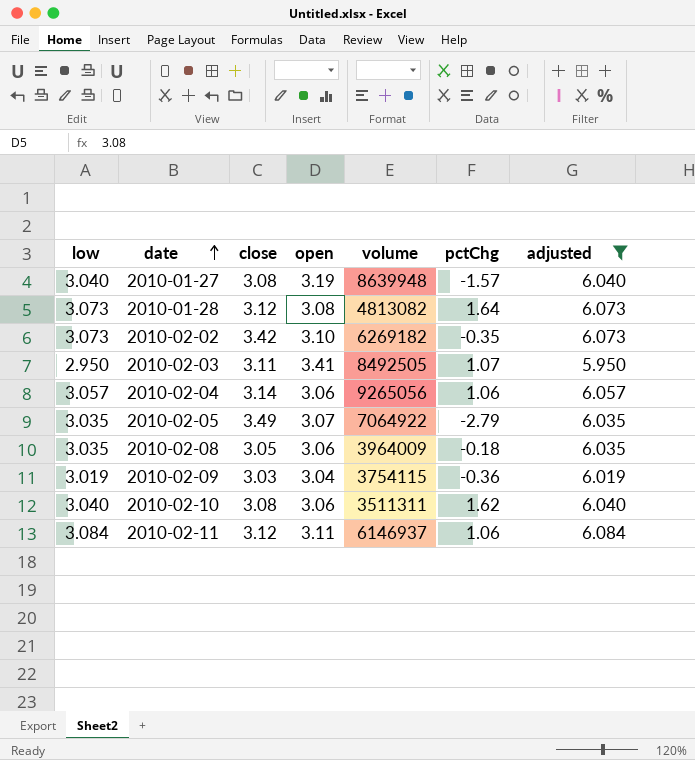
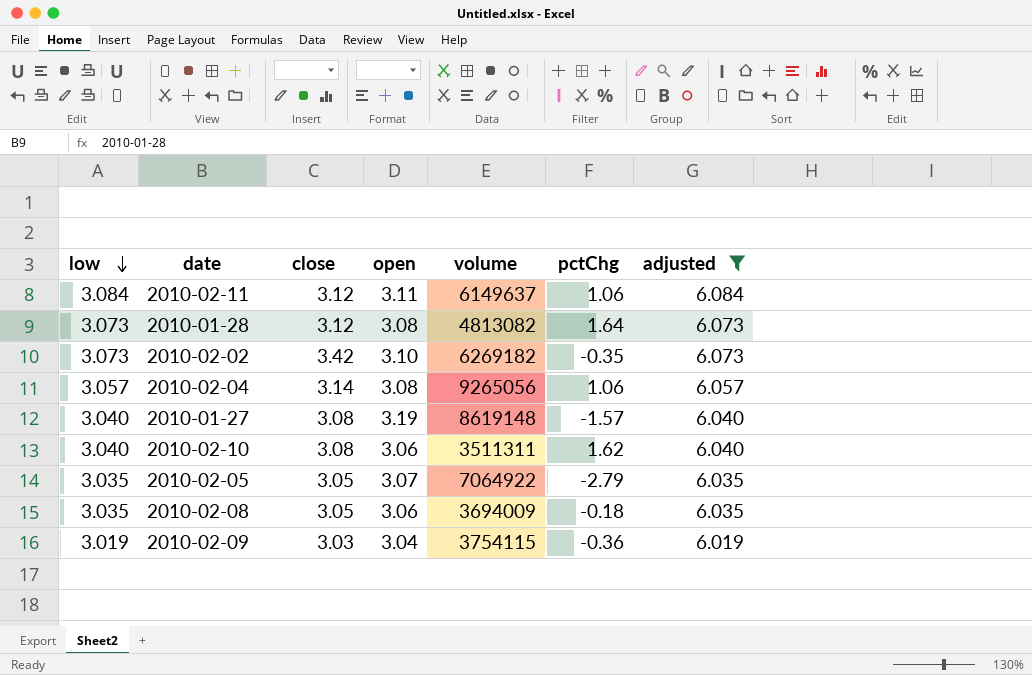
row order: date ascending -> low descending
row 2010-02-03: 2.950 | 3.11 | 3.41 | 8492505 | 1.07 | 5.950 -> none
2010-02-11 | volume: 6146937 -> 6149637
2010-02-04 | open: 3.06 -> 3.08
2010-01-27 | volume: 8639948 -> 8619148
2010-02-05 | close: 3.49 -> 3.05
2010-02-08 | volume: 3964009 -> 3694009

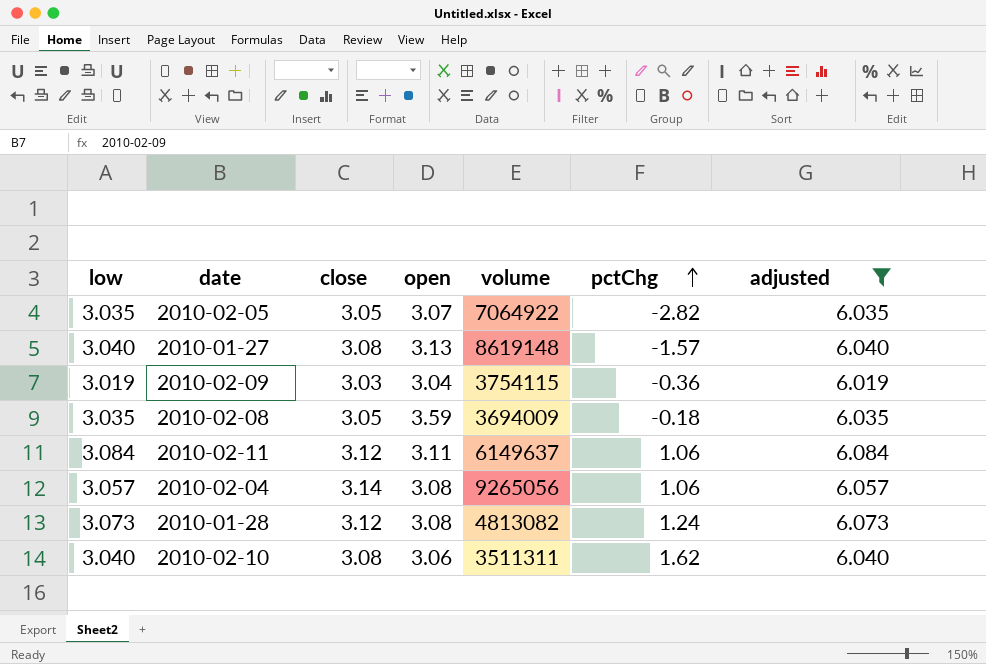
row order: low descending -> pctChg ascending
row 2010-02-02: 3.073 | 3.42 | 3.10 | 6269182 | -0.35 | 6.073 -> none
2010-02-05 | pctChg: -2.79 -> -2.82
2010-01-27 | open: 3.19 -> 3.13
2010-02-08 | open: 3.06 -> 3.59
2010-01-28 | pctChg: 1.64 -> 1.24

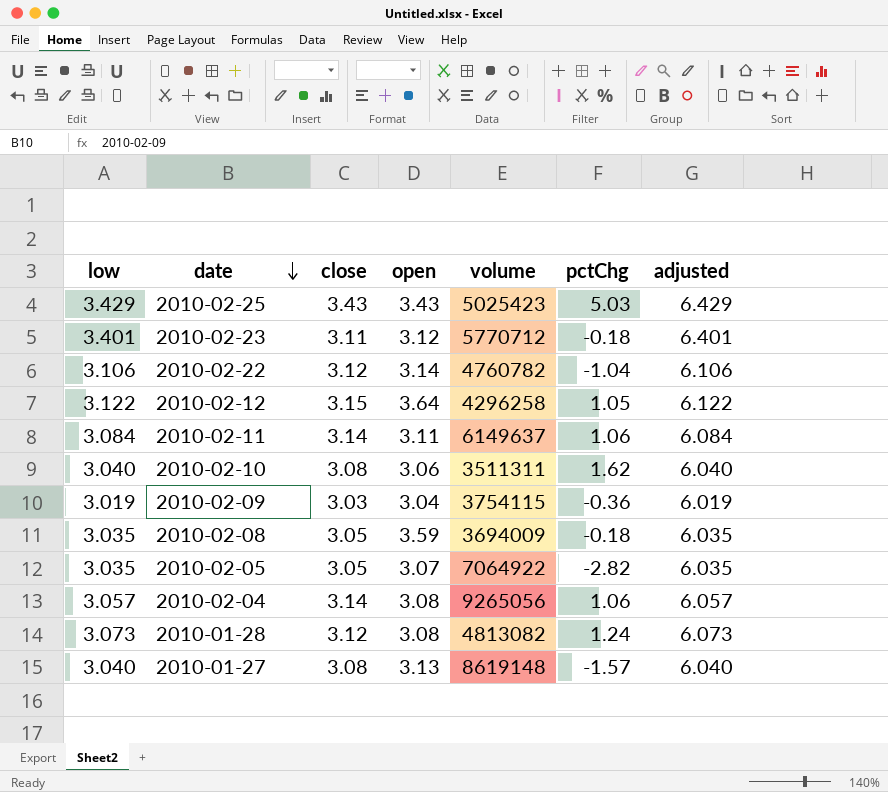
filter: adjusted <= 6.084 -> none
row order: pctChg ascending -> date descending
2010-02-11 | close: 3.12 -> 3.14

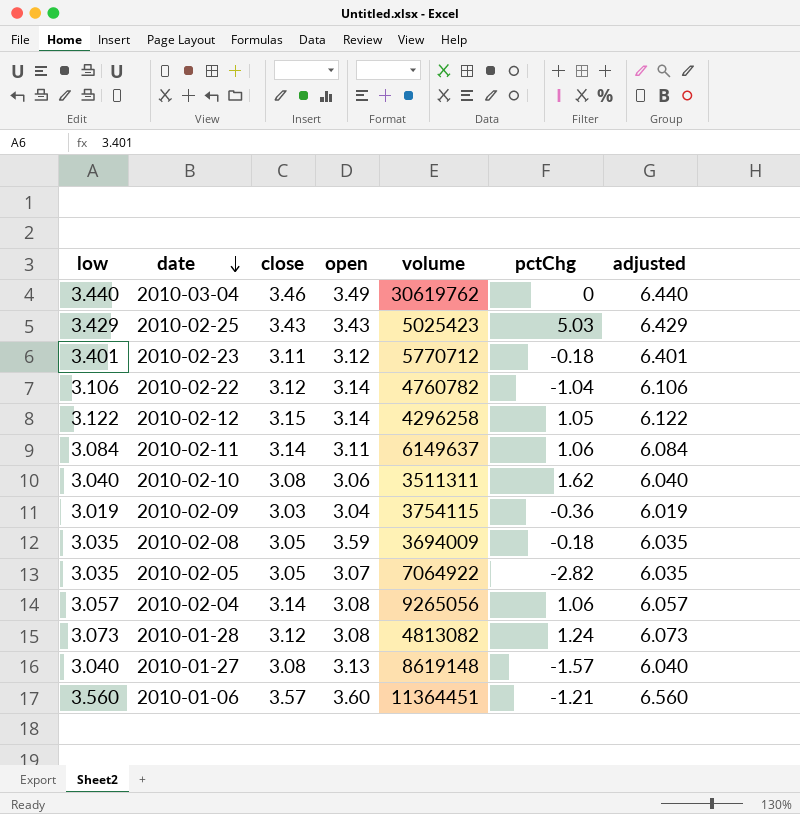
row 2010-03-04: none -> 3.440 | 3.46 | 3.49 | 30619762 | 0 | 6.440
2010-02-12 | open: 3.64 -> 3.14
row 2010-01-06: none -> 3.560 | 3.57 | 3.60 | 11364451 | -1.21 | 6.560

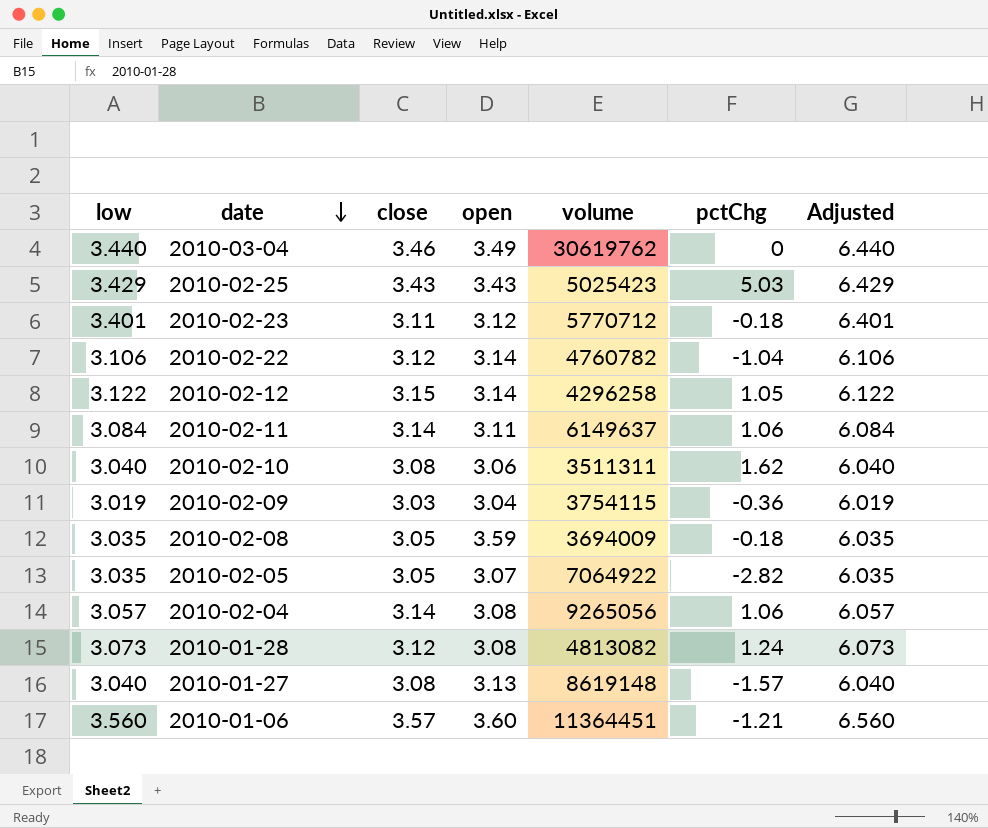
column name: adjusted -> Adjusted

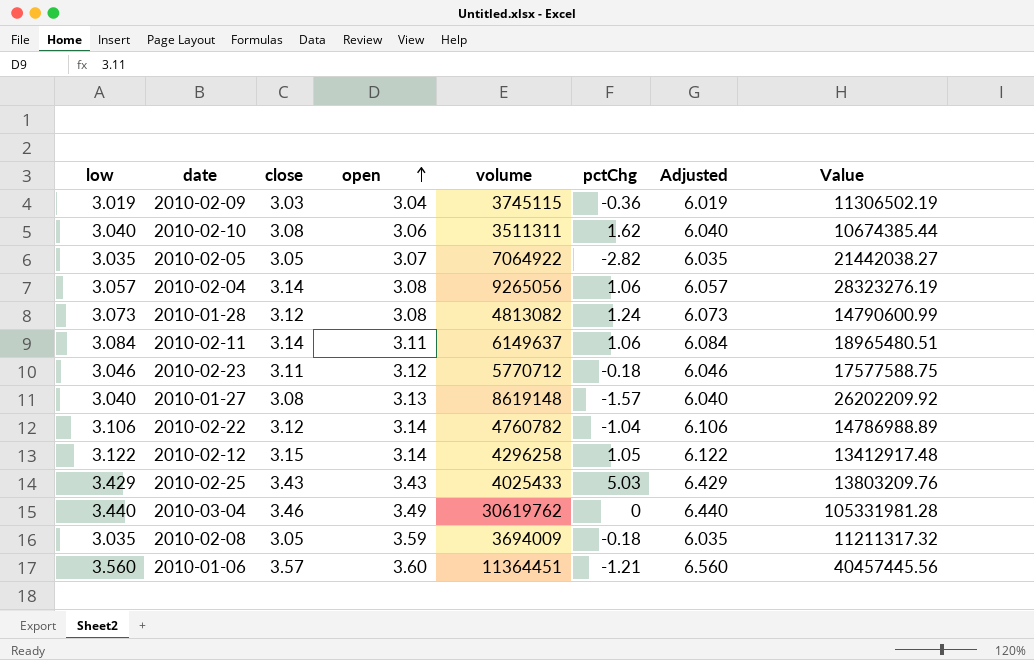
row order: date descending -> open ascending
column Value | formula: none -> [low] * [volume]
2010-02-09 | volume: 3754115 -> 3745115
2010-02-23 | low: 3.401 -> 3.046
2010-02-23 | Adjusted: 6.401 -> 6.046
2010-02-25 | volume: 5025423 -> 4025433

